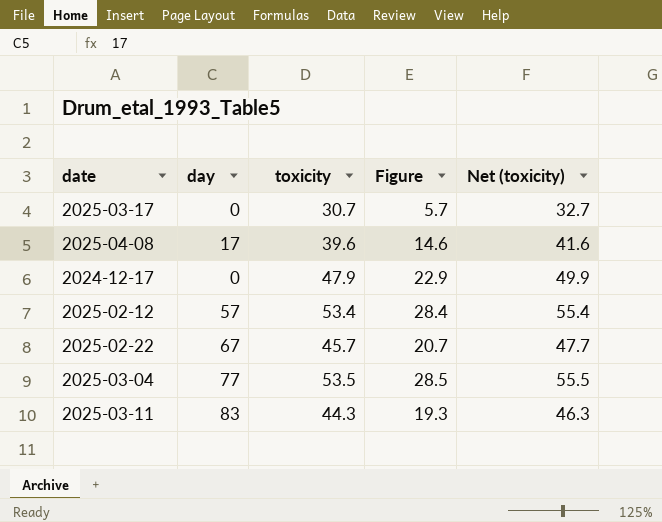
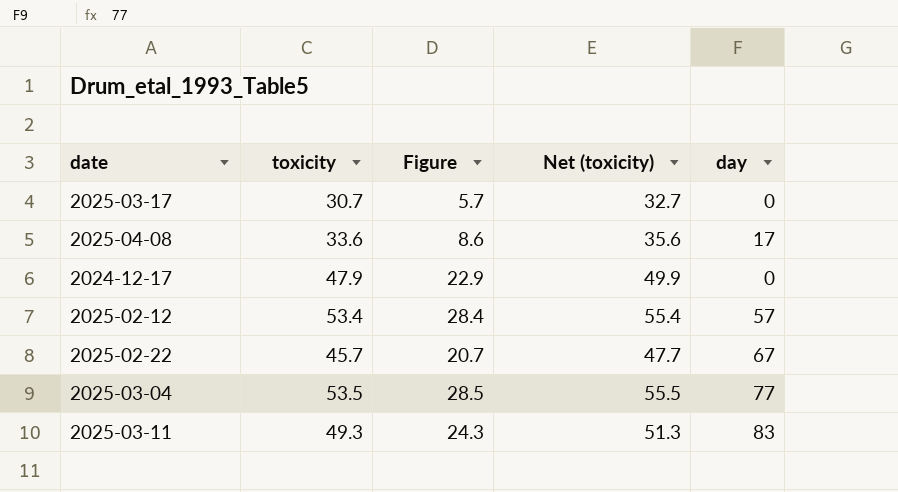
column day | position: 2 -> 5
2025-04-08 | toxicity: 39.6 -> 33.6
2025-04-08 | Figure: 14.6 -> 8.6
2025-04-08 | Net (toxicity): 41.6 -> 35.6
2025-03-11 | toxicity: 44.3 -> 49.3
2025-03-11 | Figure: 19.3 -> 24.3
2025-03-11 | Net (toxicity): 46.3 -> 51.3

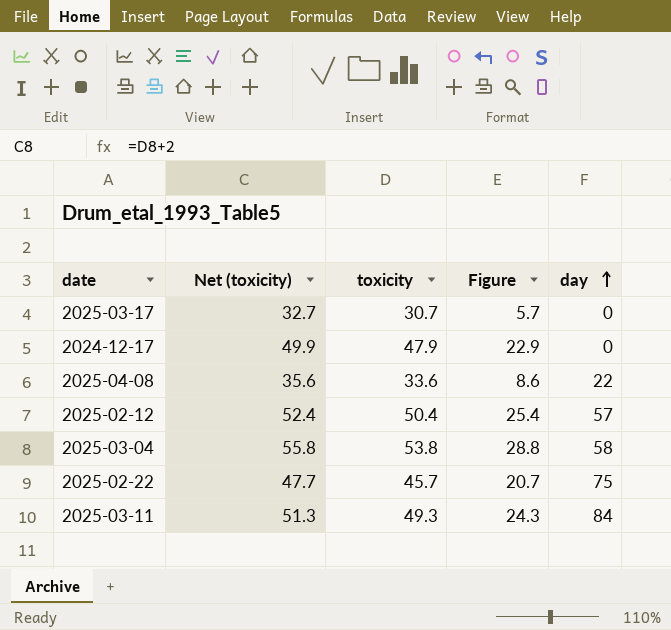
row order: none -> day ascending
column Net (toxicity) | position: 4 -> 2
2025-04-08 | day: 17 -> 22
2025-02-12 | Net (toxicity): 55.4 -> 52.4
2025-02-12 | toxicity: 53.4 -> 50.4
2025-02-12 | Figure: 28.4 -> 25.4
2025-03-04 | Net (toxicity): 55.5 -> 55.8
2025-03-04 | toxicity: 53.5 -> 53.8
2025-03-04 | Figure: 28.5 -> 28.8
2025-03-04 | day: 77 -> 58
2025-02-22 | day: 67 -> 75
2025-03-11 | day: 83 -> 84

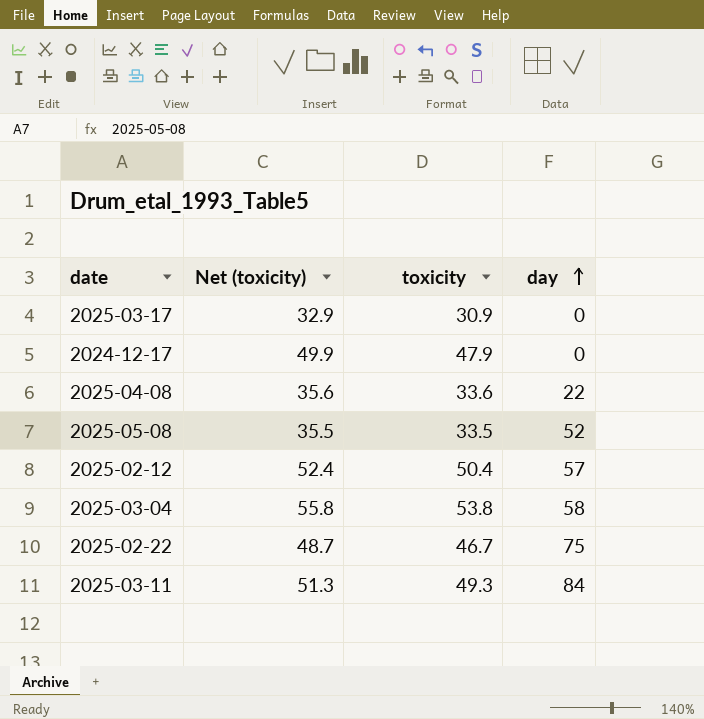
column Figure | formula: [toxicity] - 25 -> none
2025-03-17 | Net (toxicity): 32.7 -> 32.9
2025-03-17 | toxicity: 30.7 -> 30.9
row 2025-05-08: none -> 35.5 | 33.5 | 52
2025-02-22 | Net (toxicity): 47.7 -> 48.7
2025-02-22 | toxicity: 45.7 -> 46.7

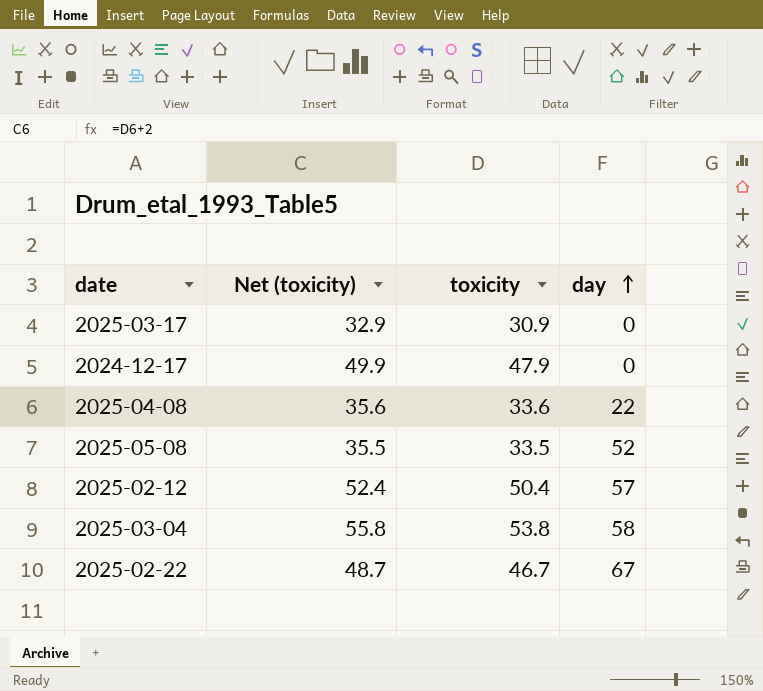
row 2025-03-11: 51.3 | 49.3 | 84 -> none
2025-02-22 | day: 75 -> 67

